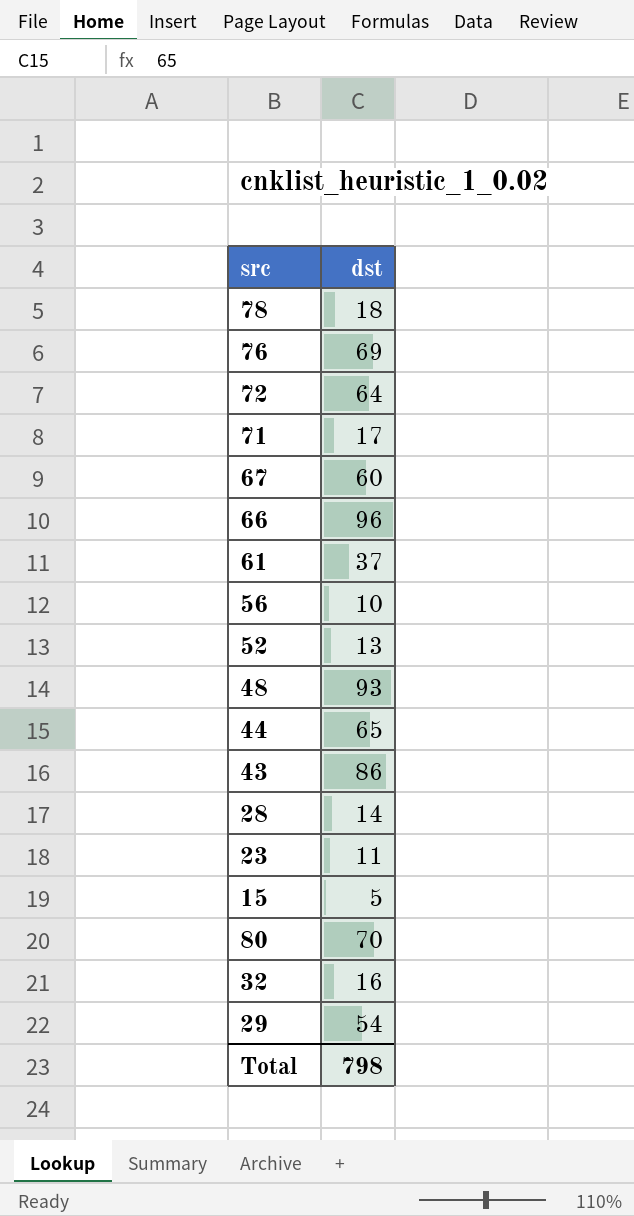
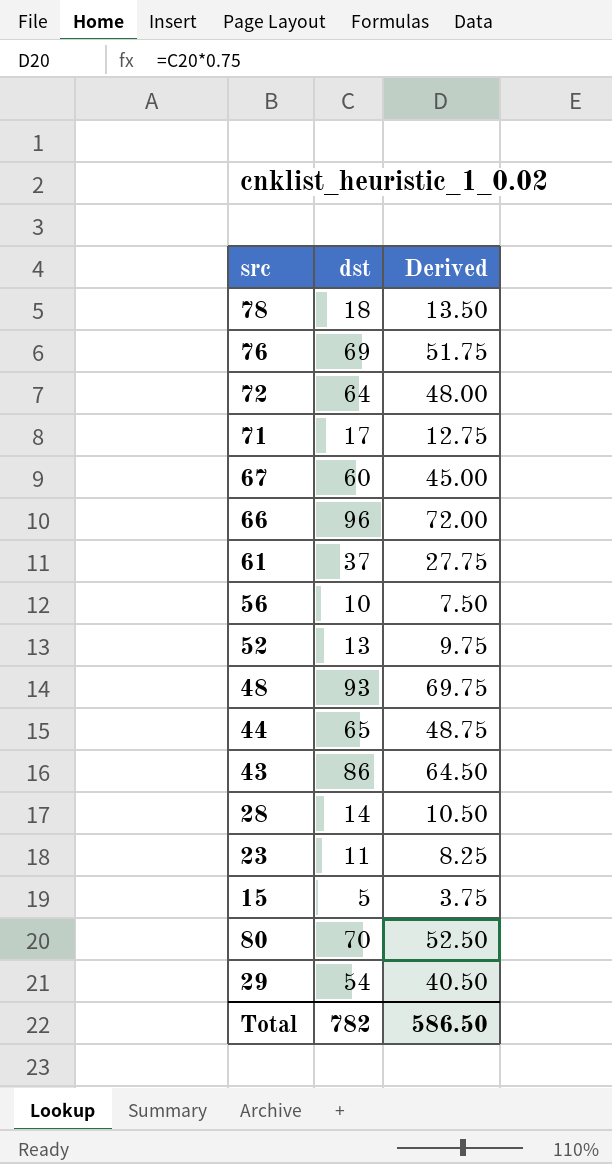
column Derived | formula: none -> [dst] * 0.75
row 32: 16 -> none
Total | dst: 798 -> 782

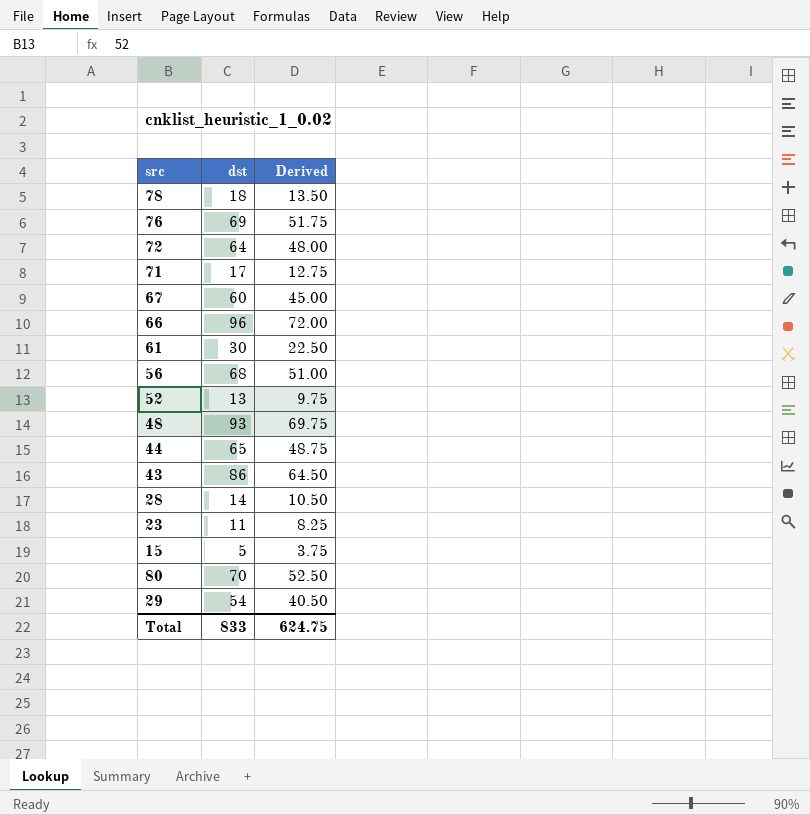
61 | dst: 37 -> 30
61 | Derived: 27.75 -> 22.50
56 | dst: 10 -> 68
56 | Derived: 7.50 -> 51.00
Total | dst: 782 -> 833
Total | Derived: 586.50 -> 624.75

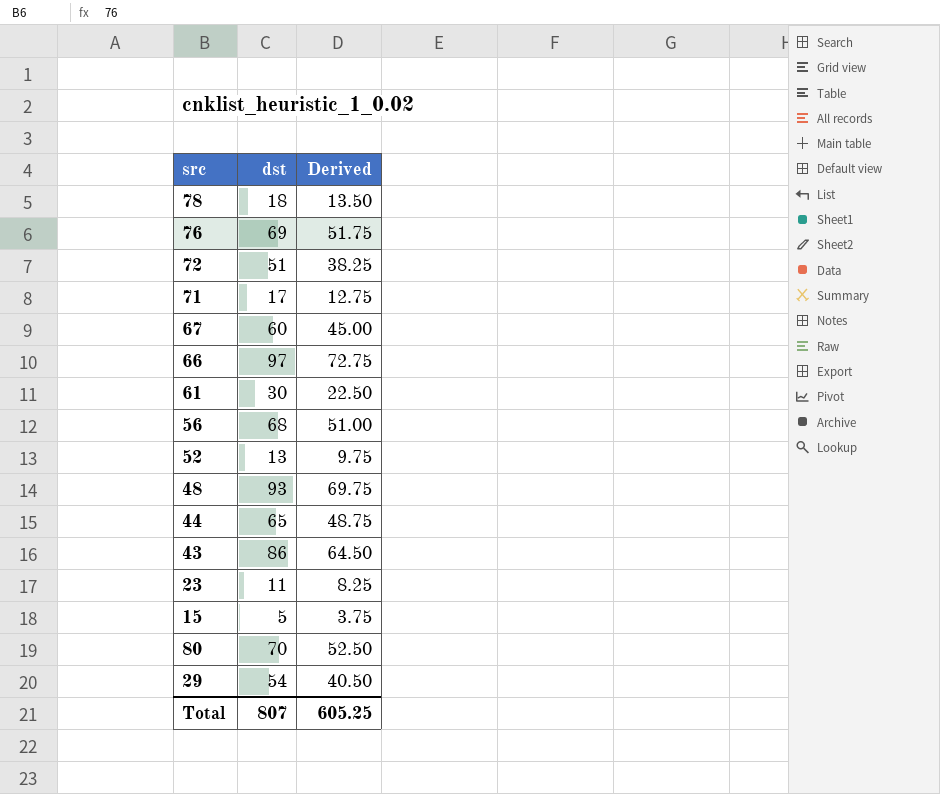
row 28: 14 | 10.50 -> none
72 | dst: 64 -> 51
72 | Derived: 48.00 -> 38.25
66 | dst: 96 -> 97
66 | Derived: 72.00 -> 72.75
Total | dst: 833 -> 807
Total | Derived: 624.75 -> 605.25

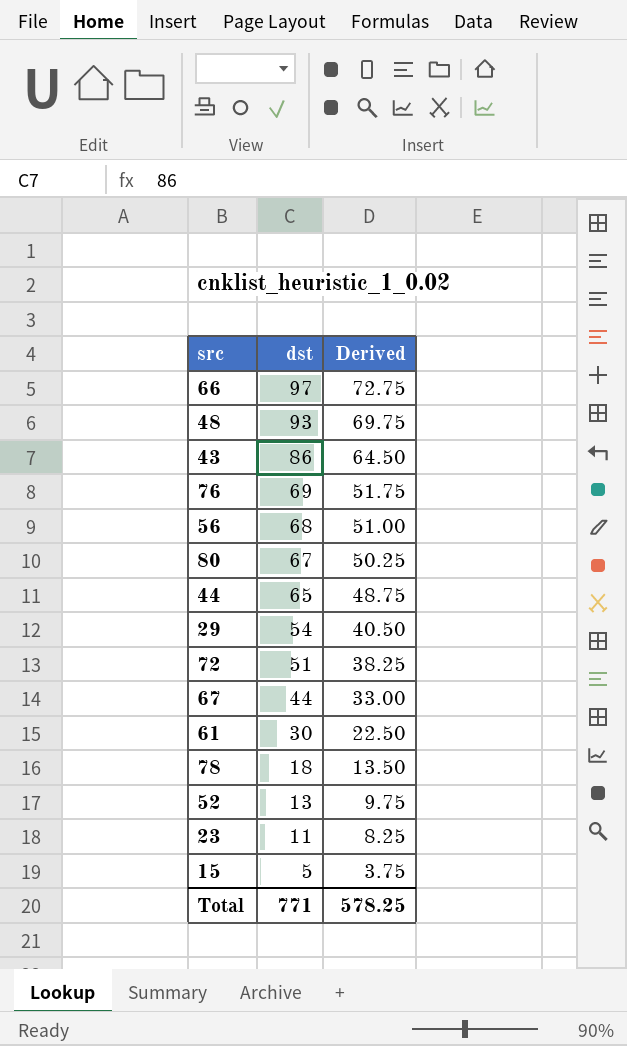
row order: none -> dst descending
row 71: 17 | 12.75 -> none
80 | dst: 70 -> 67
80 | Derived: 52.50 -> 50.25
67 | dst: 60 -> 44
67 | Derived: 45.00 -> 33.00
Total | dst: 807 -> 771
Total | Derived: 605.25 -> 578.25

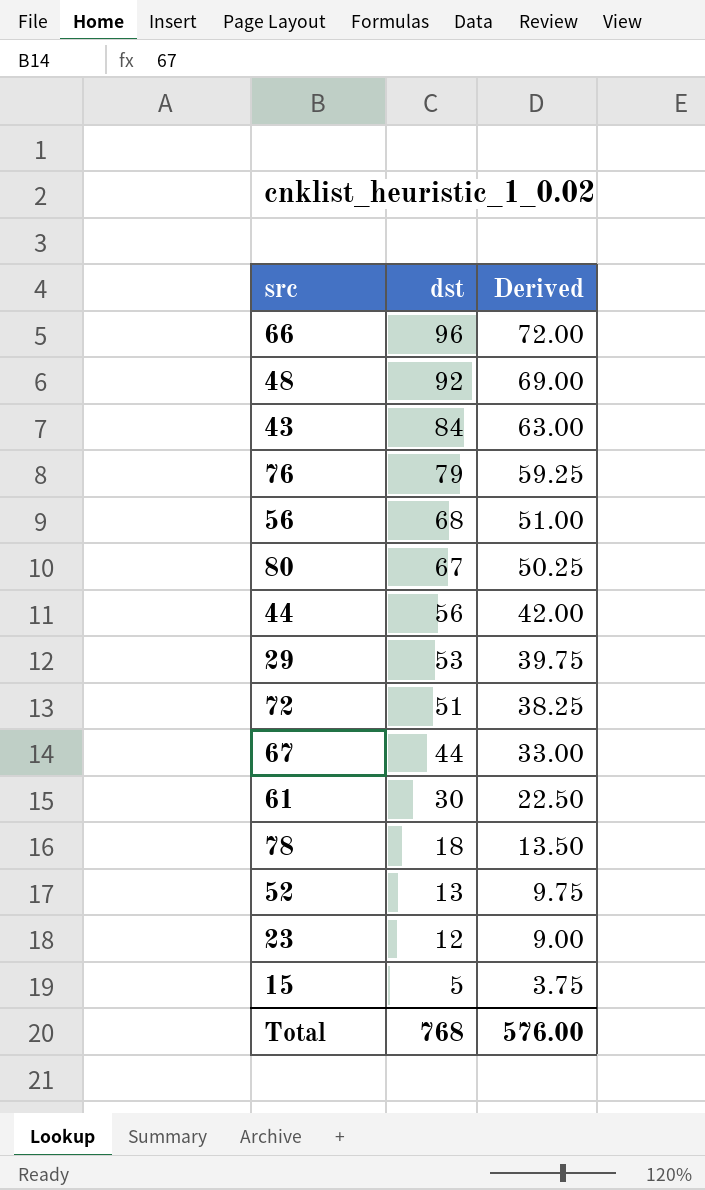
66 | dst: 97 -> 96
66 | Derived: 72.75 -> 72.00
48 | dst: 93 -> 92
48 | Derived: 69.75 -> 69.00
43 | dst: 86 -> 84
43 | Derived: 64.50 -> 63.00
76 | dst: 69 -> 79
76 | Derived: 51.75 -> 59.25
44 | dst: 65 -> 56
44 | Derived: 48.75 -> 42.00
29 | dst: 54 -> 53
29 | Derived: 40.50 -> 39.75
23 | dst: 11 -> 12
23 | Derived: 8.25 -> 9.00
Total | dst: 771 -> 768
Total | Derived: 578.25 -> 576.00

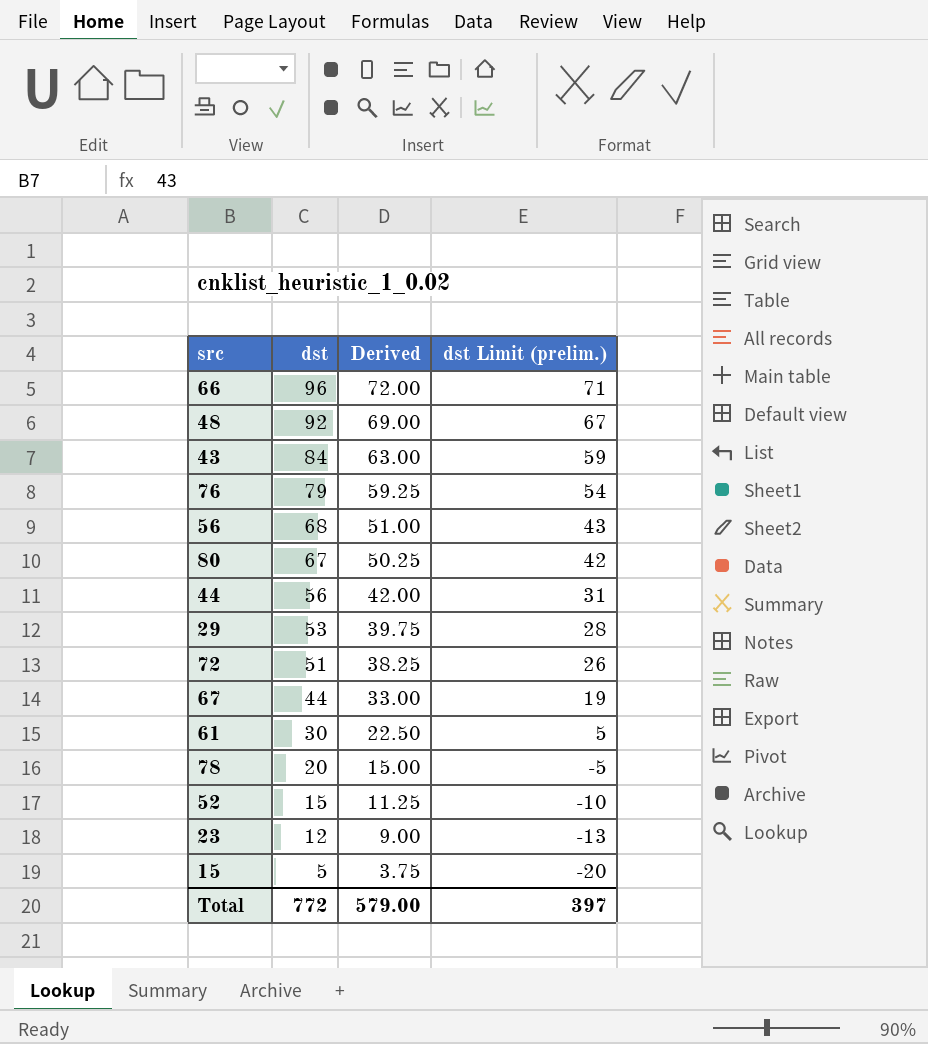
column dst Limit (prelim.) | formula: none -> [dst] - 25
78 | dst: 18 -> 20
78 | Derived: 13.50 -> 15.00
52 | dst: 13 -> 15
52 | Derived: 9.75 -> 11.25
Total | dst: 768 -> 772
Total | Derived: 576.00 -> 579.00

